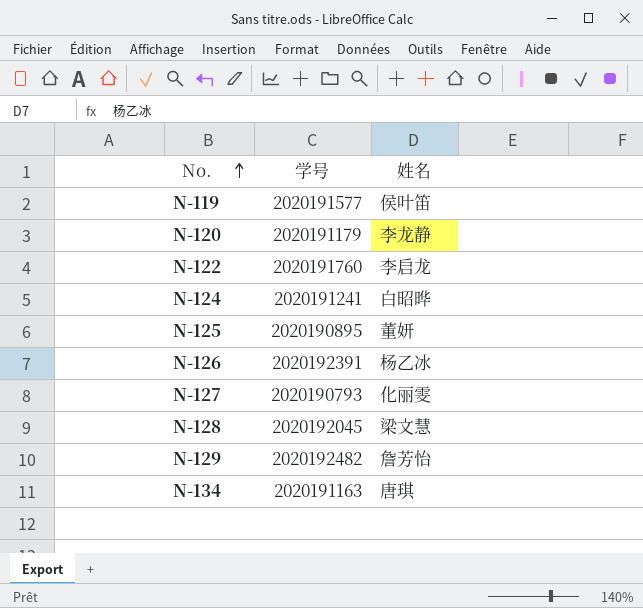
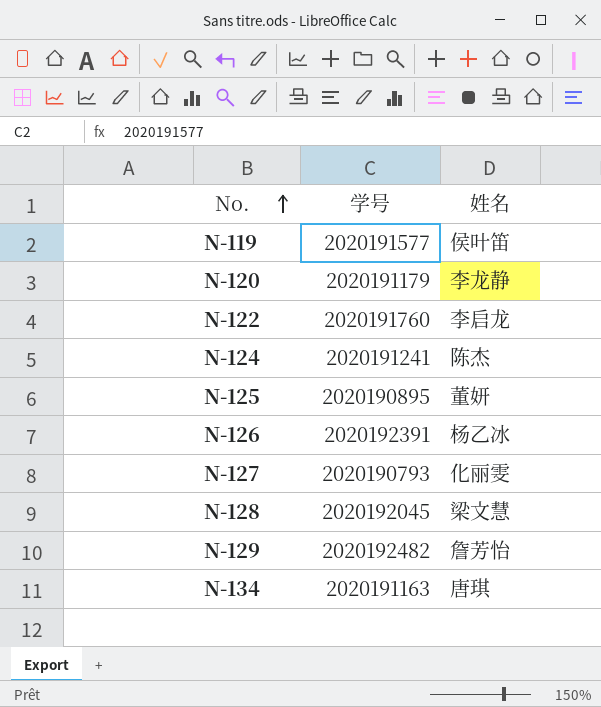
N-124 | 姓名: 白昭晔 -> 陈杰

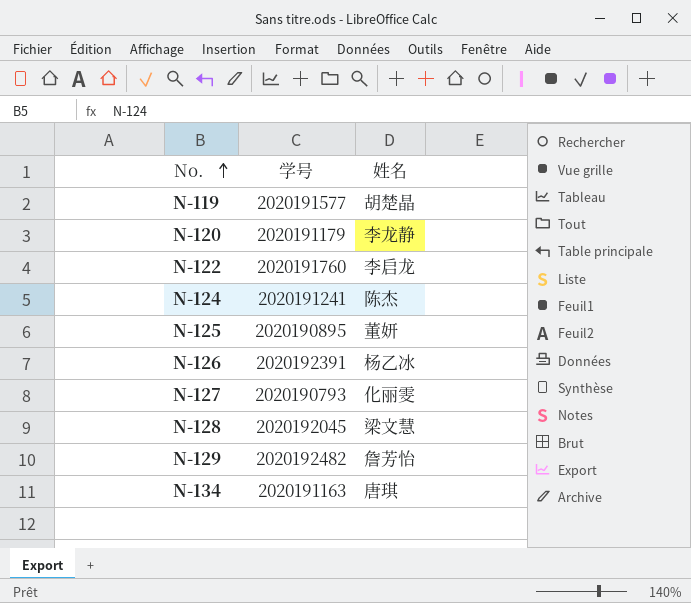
N-119 | 姓名: 侯叶笛 -> 胡楚晶

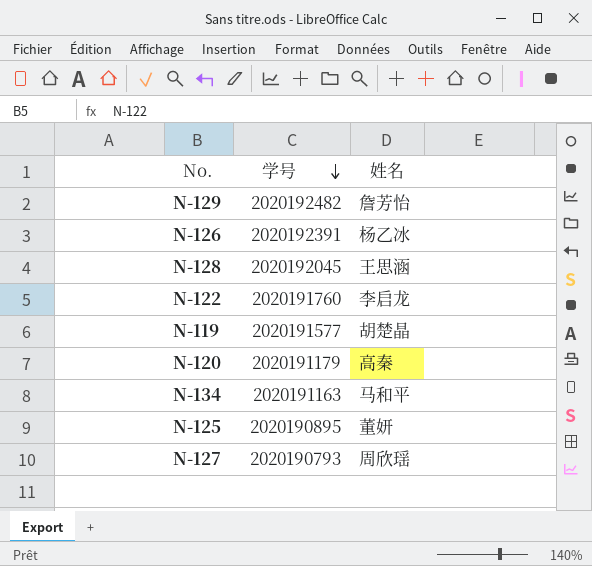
row order: No. ascending -> 学号 descending
row N-124: 2020191241 | 陈杰 -> none
N-128 | 姓名: 梁文慧 -> 王思涵
N-120 | 姓名: 李龙静 -> 高秦
N-134 | 姓名: 唐琪 -> 马和平
N-127 | 姓名: 化丽雯 -> 周欣瑶

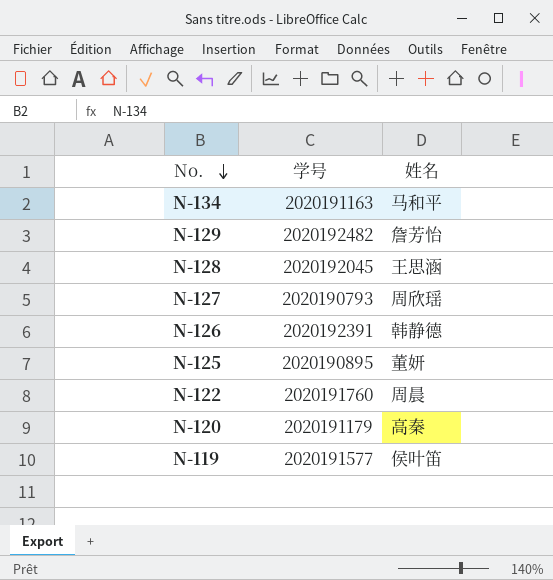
row order: 学号 descending -> No. descending
N-126 | 姓名: 杨乙冰 -> 韩静德
N-122 | 姓名: 李启龙 -> 周晨
N-119 | 姓名: 胡楚晶 -> 侯叶笛

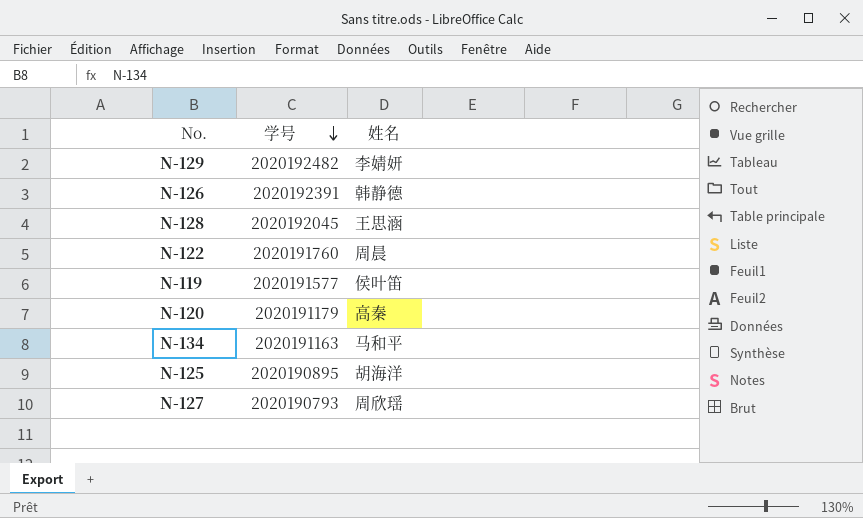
row order: No. descending -> 学号 descending
N-129 | 姓名: 詹芳怡 -> 李婧妍
N-125 | 姓名: 董妍 -> 胡海洋

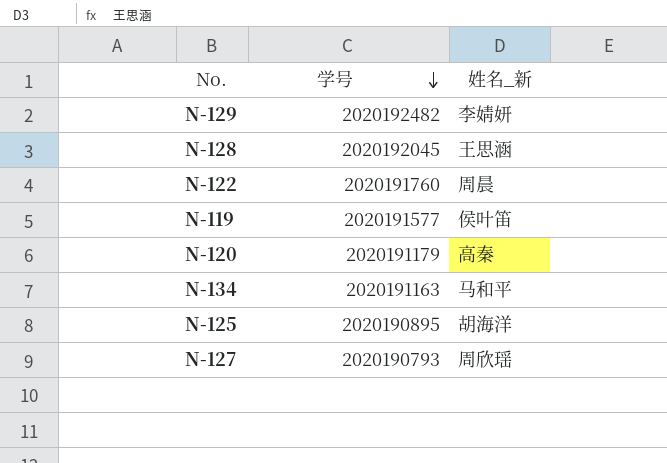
column name: 姓名 -> 姓名_新
row N-126: 2020192391 | 韩静德 -> none

